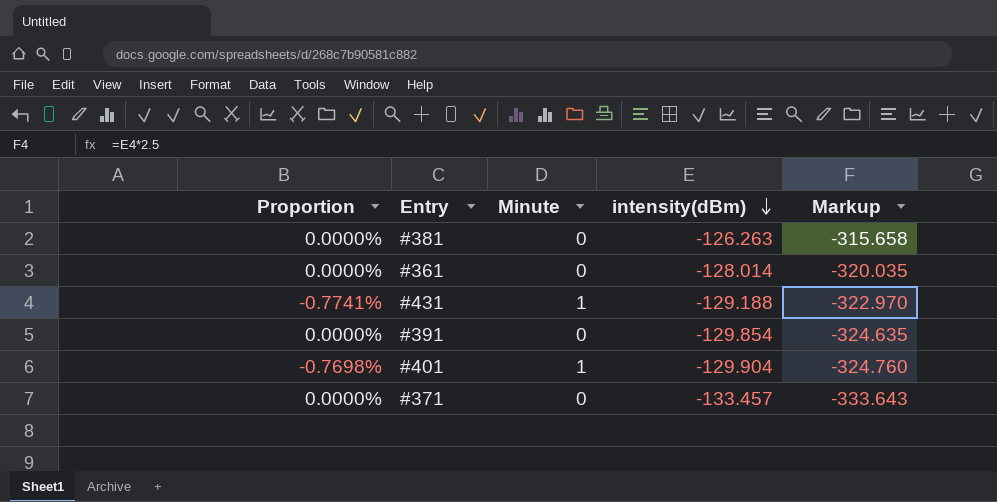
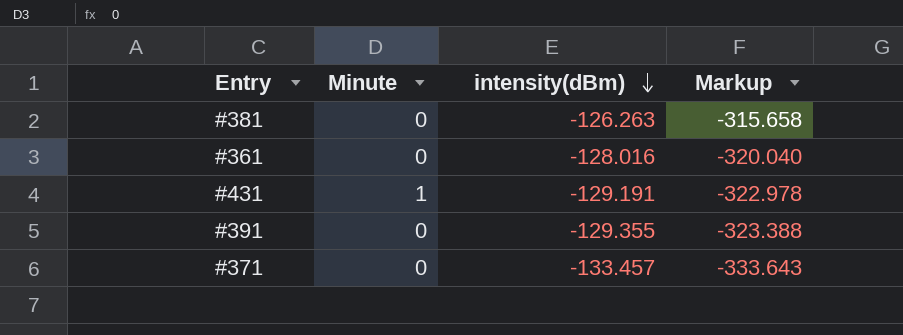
column Proportion | formula: [Minute] / [intensity(dBm)] -> none
row #401: -0.7698% | 1 | -129.904 | -324.760 -> none
#361 | intensity(dBm): -128.014 -> -128.016
#361 | Markup: -320.035 -> -320.040
#431 | intensity(dBm): -129.188 -> -129.191
#431 | Markup: -322.970 -> -322.978
#391 | intensity(dBm): -129.854 -> -129.355
#391 | Markup: -324.635 -> -323.388

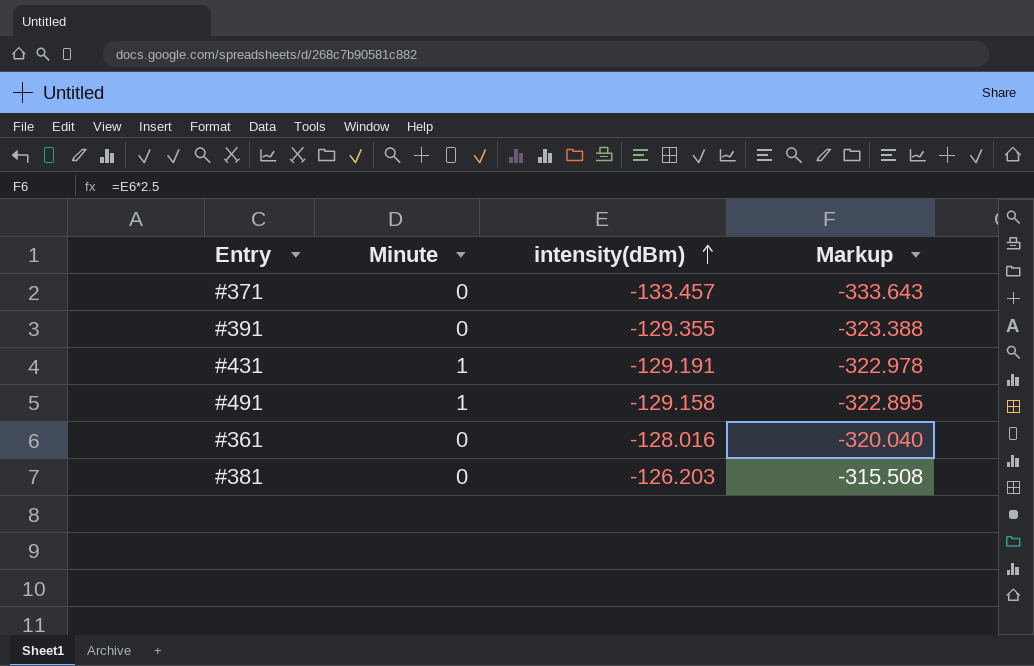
row order: intensity(dBm) descending -> intensity(dBm) ascending
row #491: none -> 1 | -129.158 | -322.895
#381 | intensity(dBm): -126.263 -> -126.203
#381 | Markup: -315.658 -> -315.508

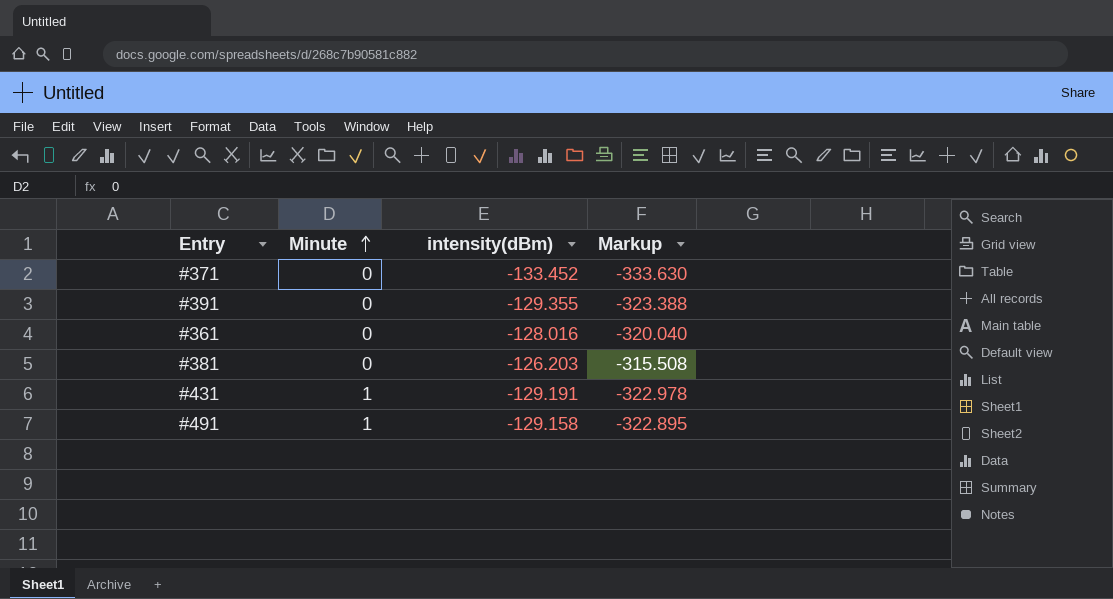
row order: intensity(dBm) ascending -> Minute ascending
#371 | intensity(dBm): -133.457 -> -133.452
#371 | Markup: -333.643 -> -333.630

